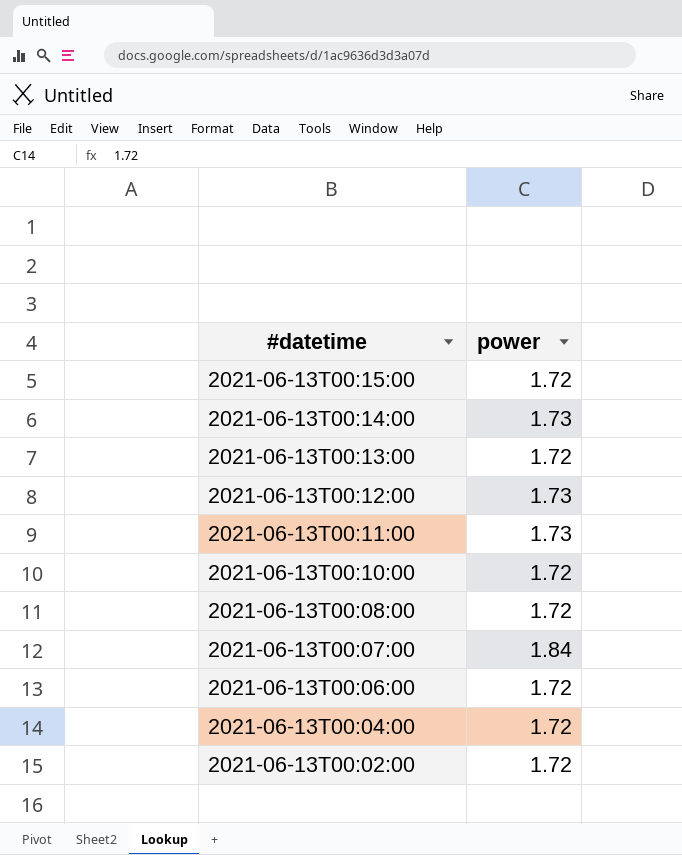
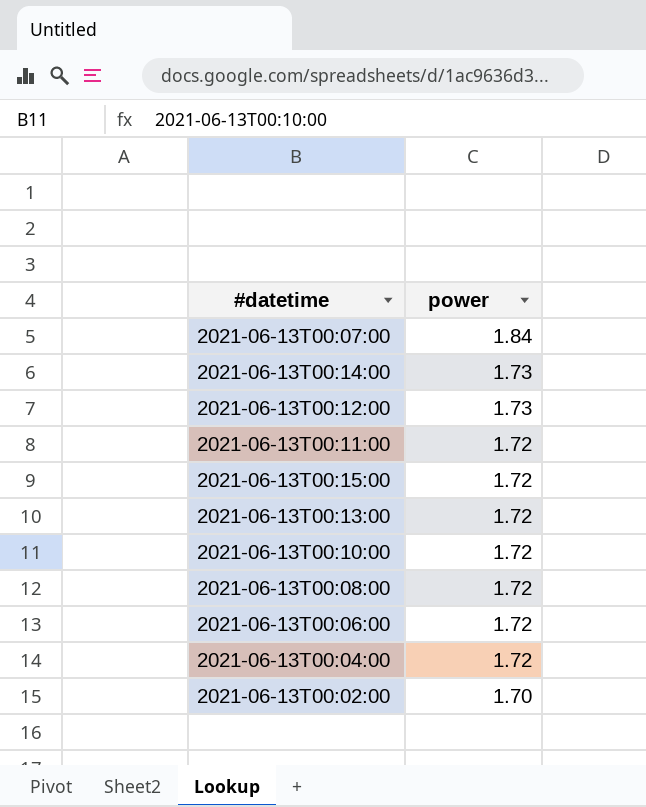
row order: #datetime descending -> power descending
2021-06-13T00:11:00 | power: 1.73 -> 1.72
2021-06-13T00:02:00 | power: 1.72 -> 1.70

